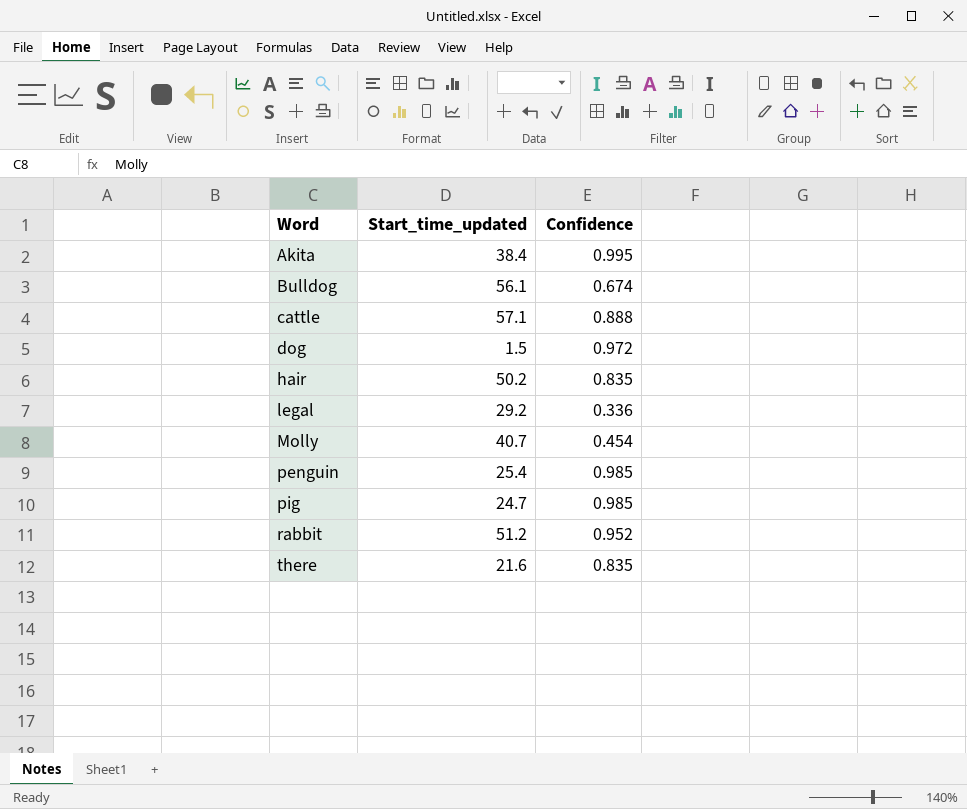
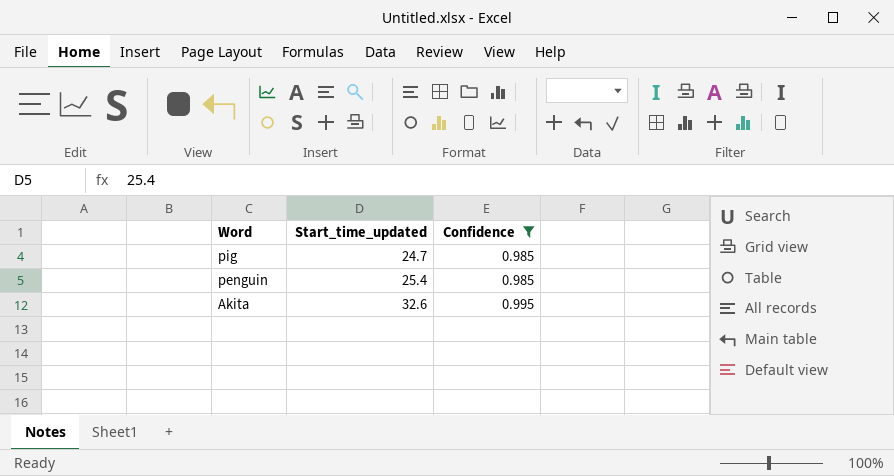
filter: none -> Confidence >= 0.985
row order: Word ascending -> Word descending
Akita | Start_time_updated: 38.4 -> 32.6

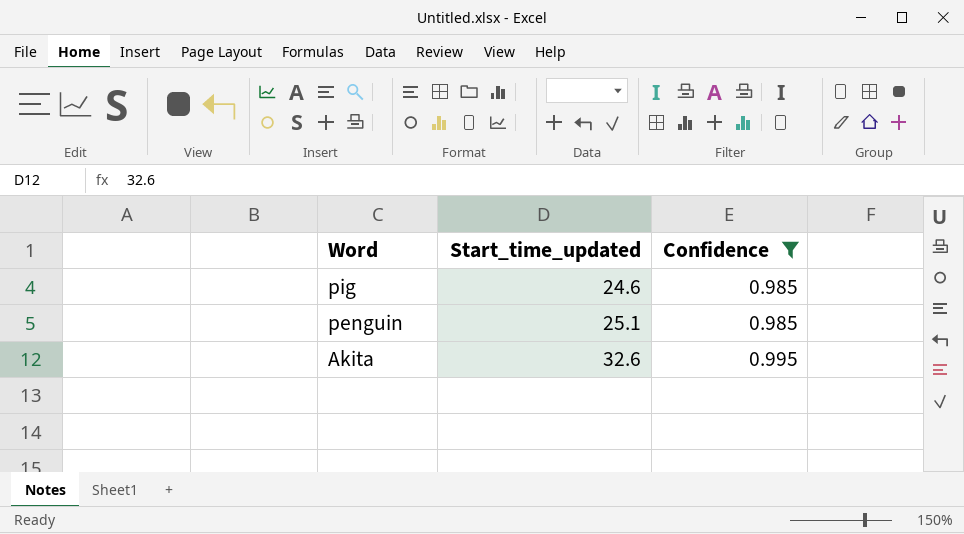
pig | Start_time_updated: 24.7 -> 24.6
penguin | Start_time_updated: 25.4 -> 25.1

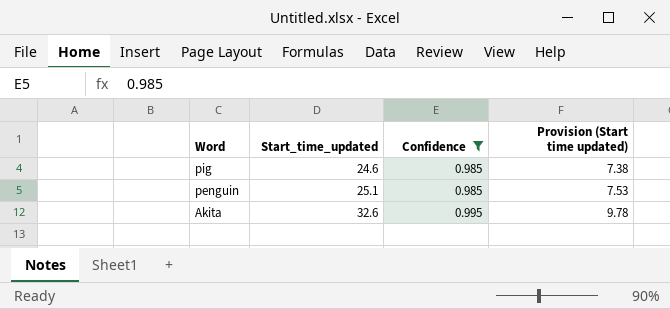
column Provision (Start time updated) | formula: none -> [Start_time_updated] * 0.3

